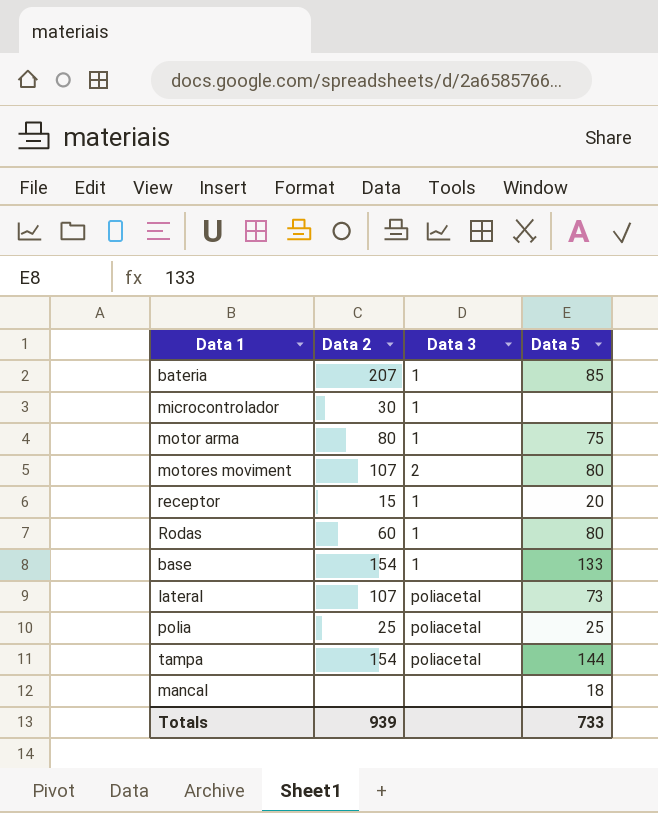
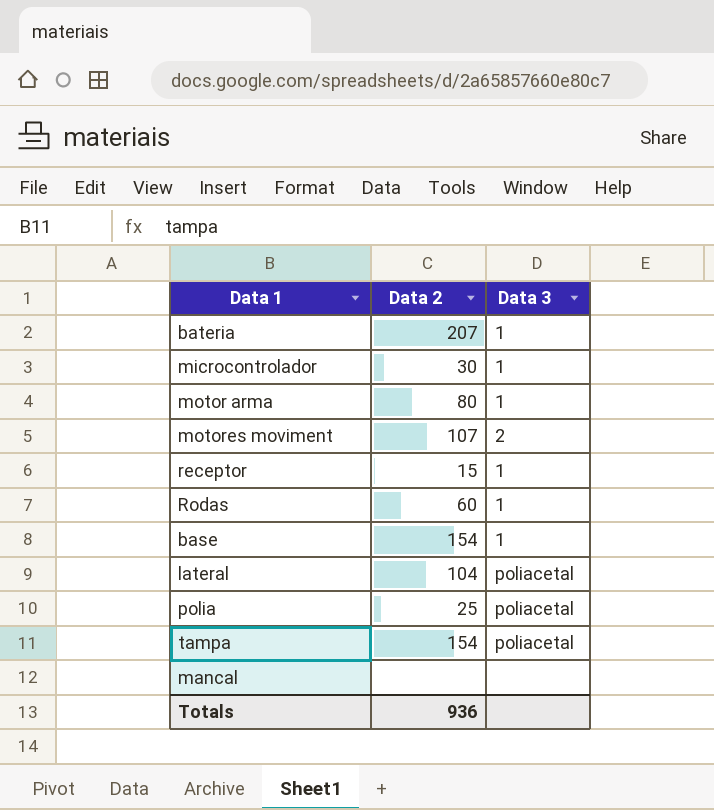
column Data 5 | position: 4 -> none
lateral | Data 2: 107 -> 104
Totals | Data 2: 939 -> 936

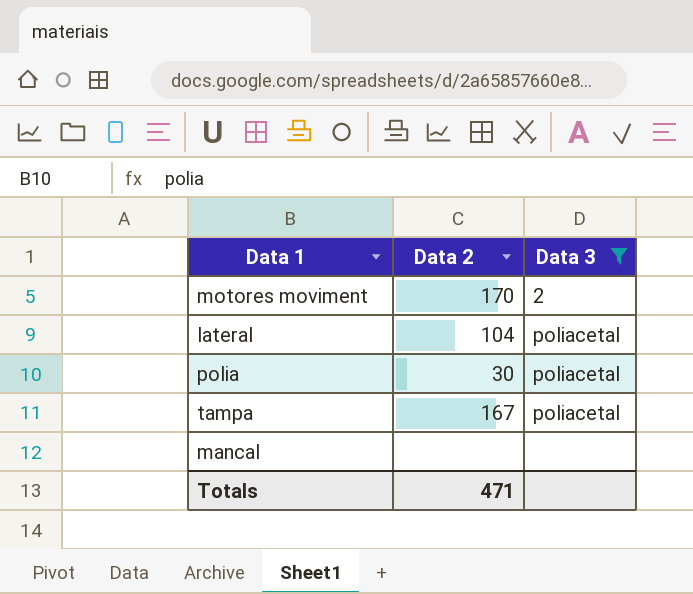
filter: none -> Data 3 != 1
motores moviment | Data 2: 107 -> 170
polia | Data 2: 25 -> 30
tampa | Data 2: 154 -> 167
Totals | Data 2: 936 -> 471

